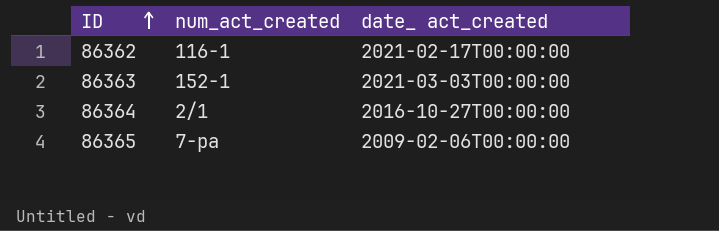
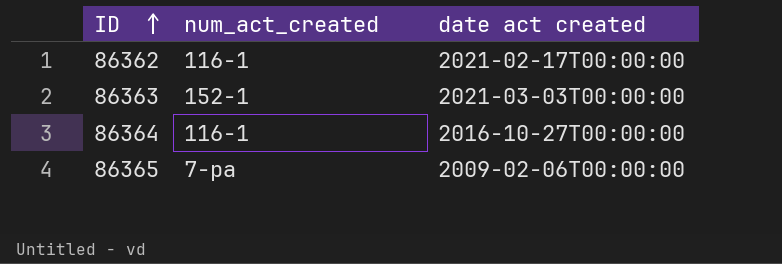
column name: date_ act_created -> date act created
86364 | num_act_created: 2/1 -> 116-1

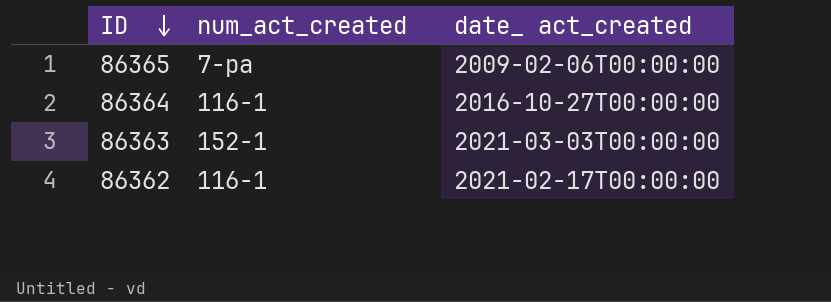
row order: ID ascending -> ID descending
column name: date act created -> date_ act_created

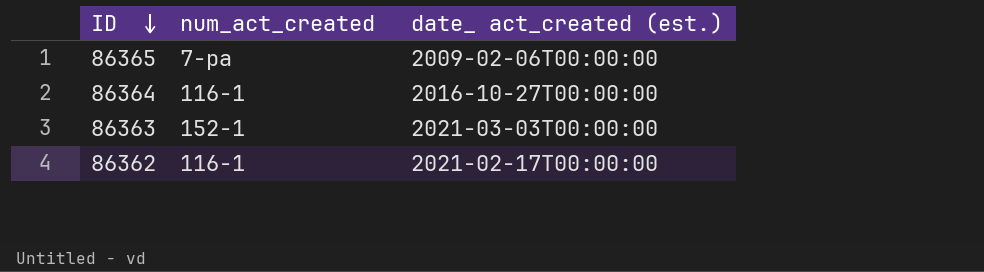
column name: date_ act_created -> date_ act_created (est.)

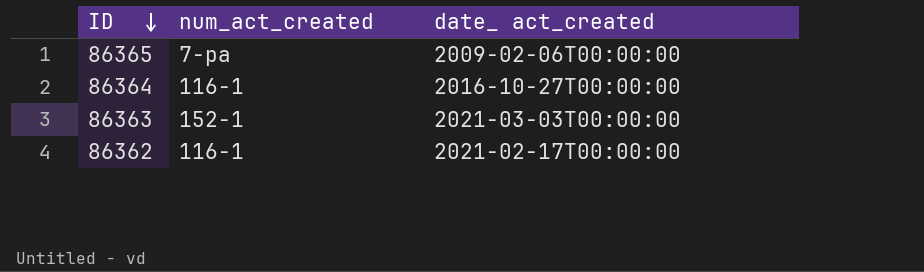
column name: date_ act_created (est.) -> date_ act_created

